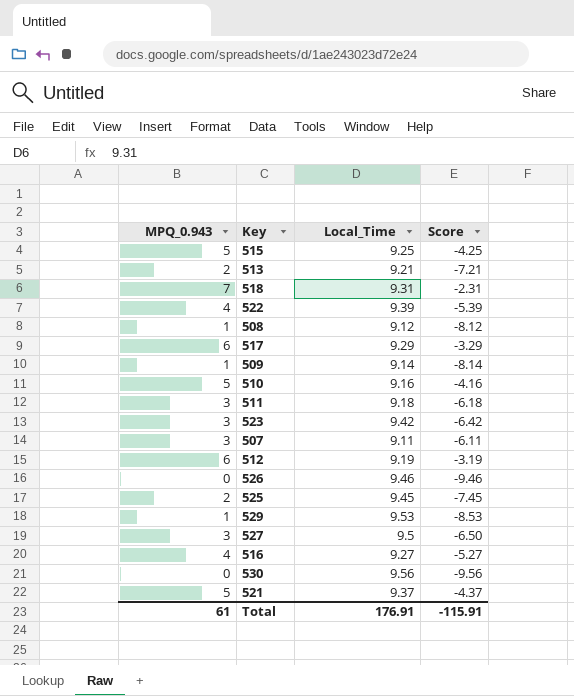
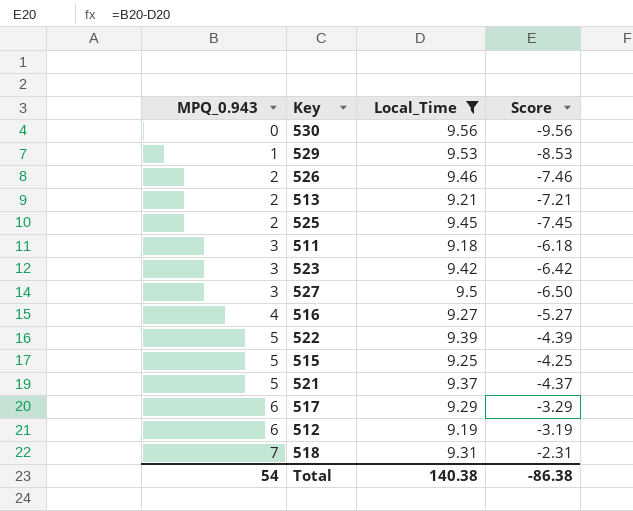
filter: none -> Local_Time >= 9.18
row order: none -> MPQ_0.943 ascending
526 | MPQ_0.943: 0 -> 2
526 | Score: -9.46 -> -7.46
522 | MPQ_0.943: 4 -> 5
522 | Score: -5.39 -> -4.39
Total | MPQ_0.943: 61 -> 54
Total | Local_Time: 176.91 -> 140.38
Total | Score: -115.91 -> -86.38

